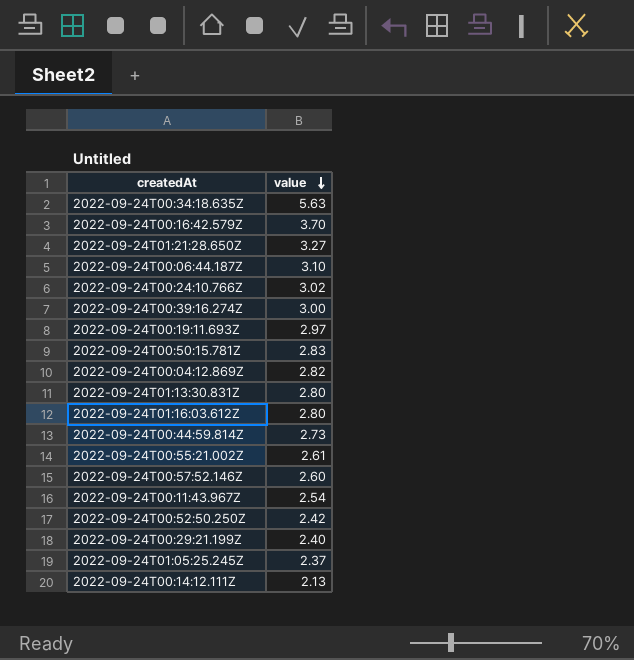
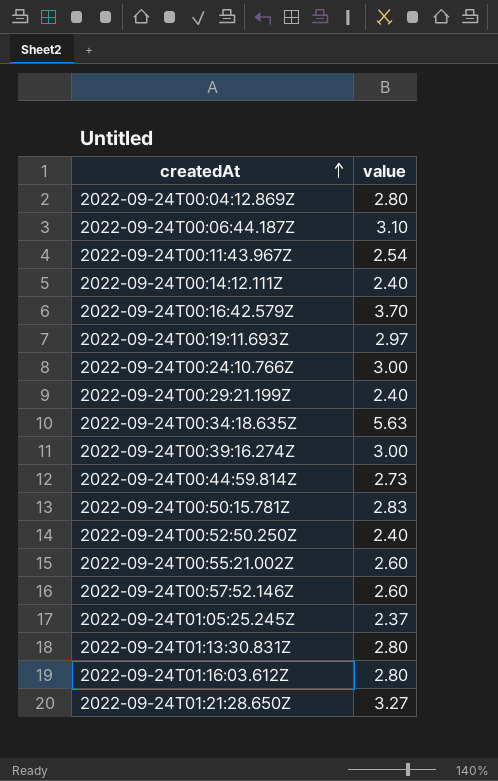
row order: value descending -> createdAt ascending
2022-09-24T00:04:12.869Z | value: 2.82 -> 2.80
2022-09-24T00:14:12.111Z | value: 2.13 -> 2.40
2022-09-24T00:24:10.766Z | value: 3.02 -> 3.00
2022-09-24T00:52:50.250Z | value: 2.42 -> 2.40
2022-09-24T00:55:21.002Z | value: 2.61 -> 2.60

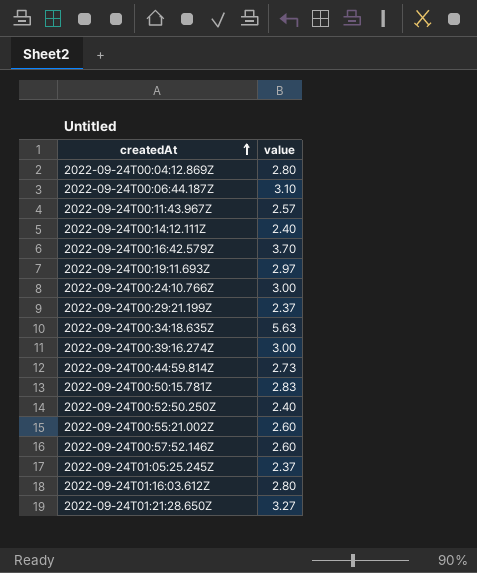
row 2022-09-24T01:13:30.831Z: 2.80 -> none
2022-09-24T00:11:43.967Z | value: 2.54 -> 2.57
2022-09-24T00:29:21.199Z | value: 2.40 -> 2.37

